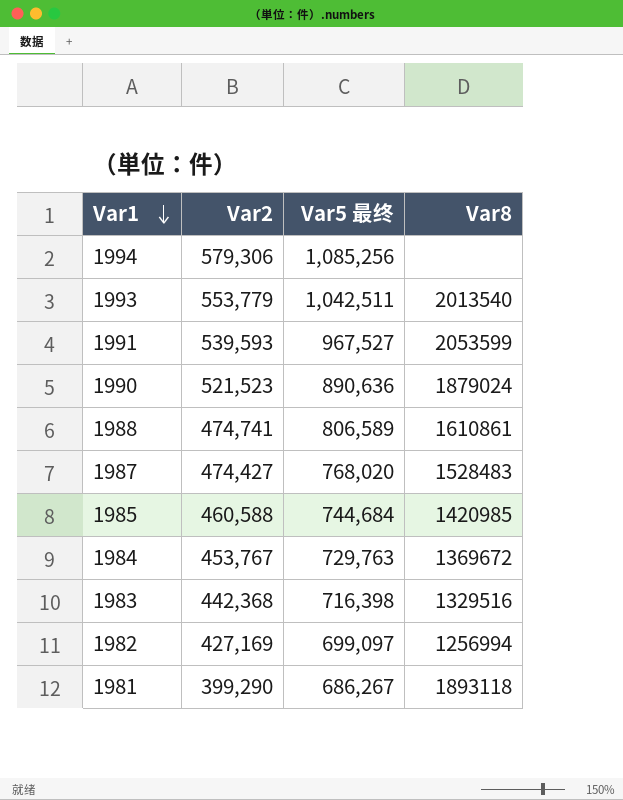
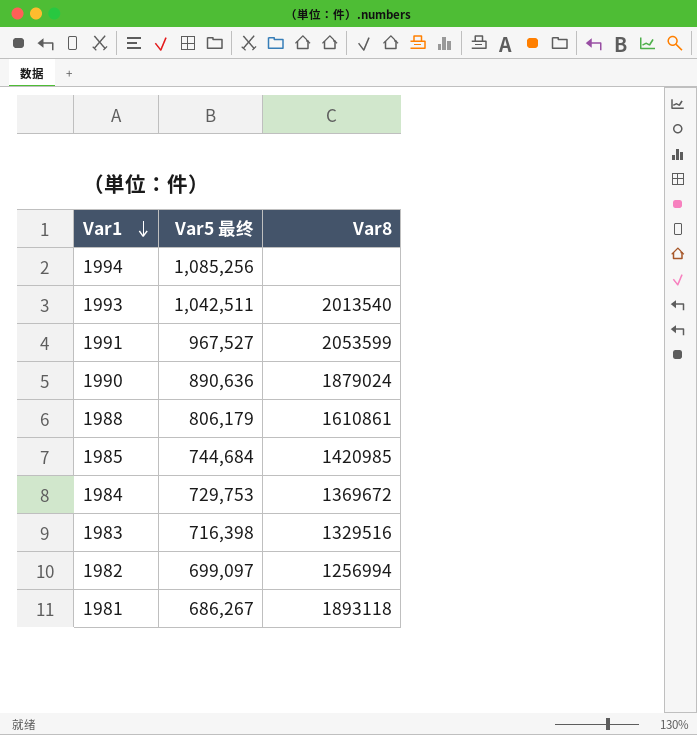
column Var2 | position: 2 -> none
row 1987: 474,427 | 768,020 | 1528483 -> none
1988 | Var5 最终: 806,589 -> 806,179
1984 | Var5 最终: 729,763 -> 729,753

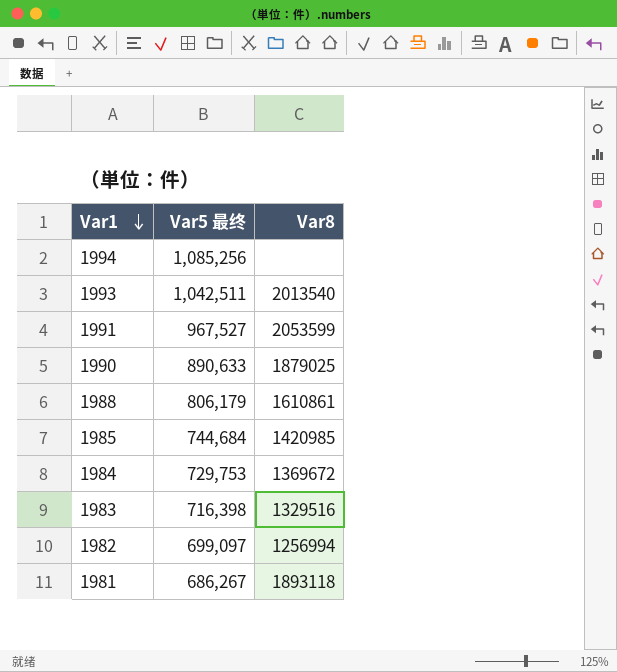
1990 | Var5 最终: 890,636 -> 890,633
1990 | Var8: 1879024 -> 1879025

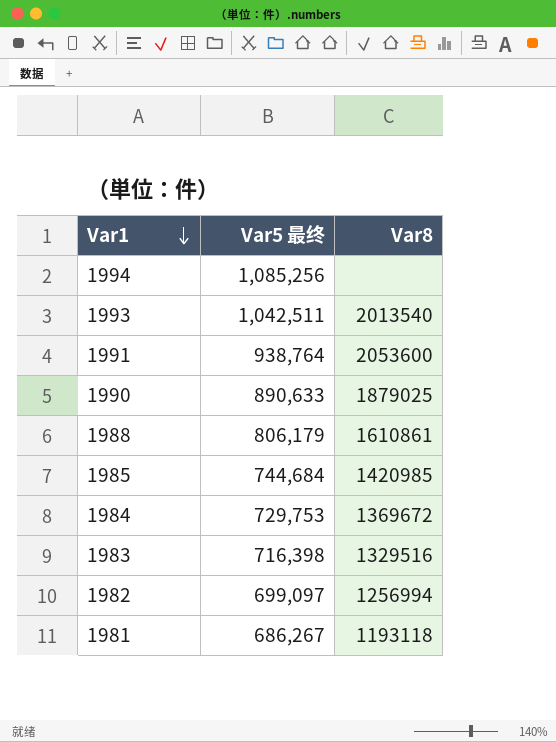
1991 | Var5 最终: 967,527 -> 938,764
1991 | Var8: 2053599 -> 2053600
1981 | Var8: 1893118 -> 1193118

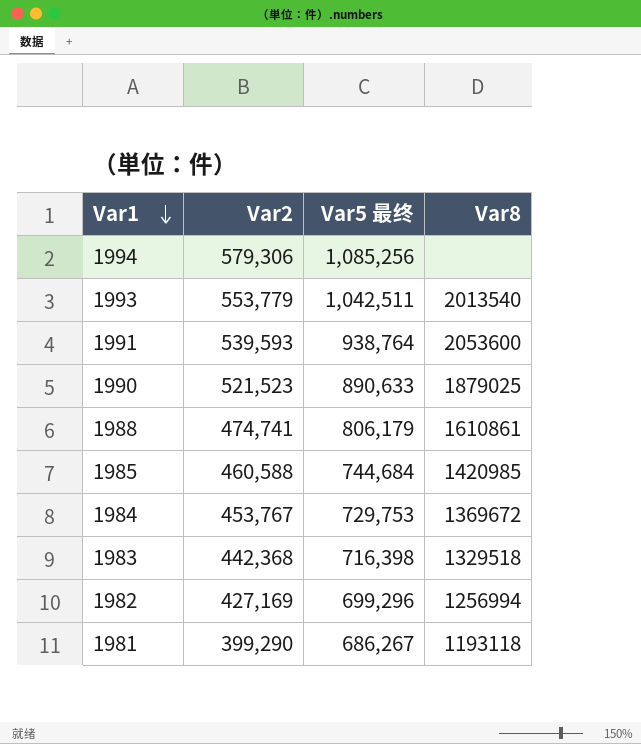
column Var2 | position: none -> 2
1983 | Var8: 1329516 -> 1329518
1982 | Var5 最终: 699,097 -> 699,296

